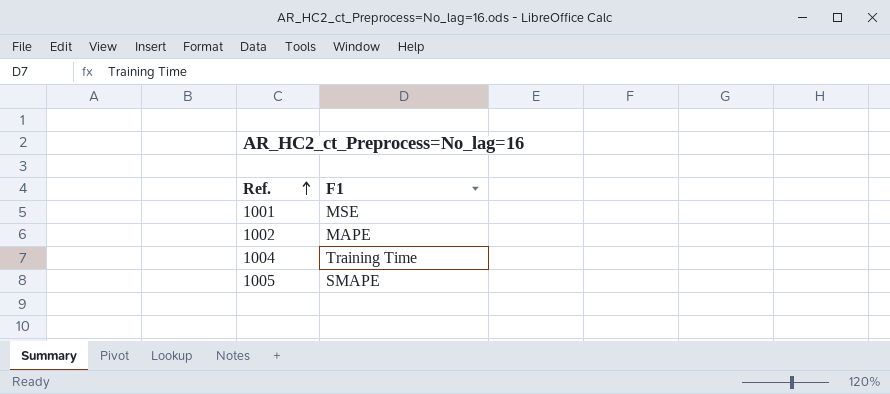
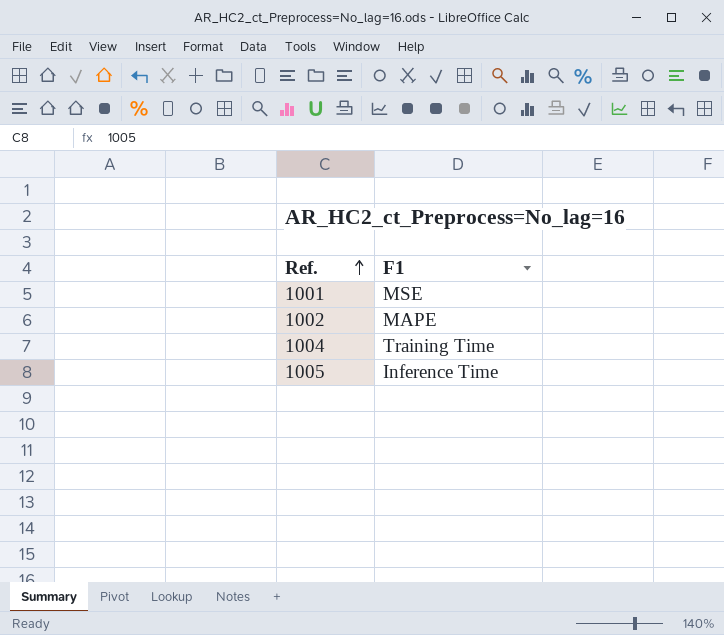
1005 | F1: SMAPE -> Inference Time

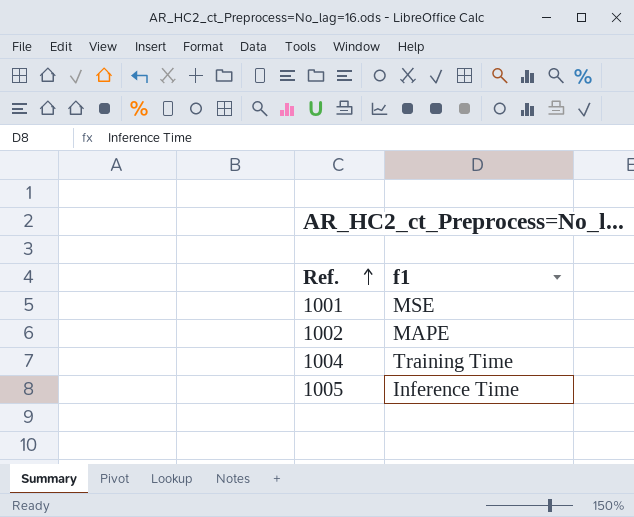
column name: F1 -> f1

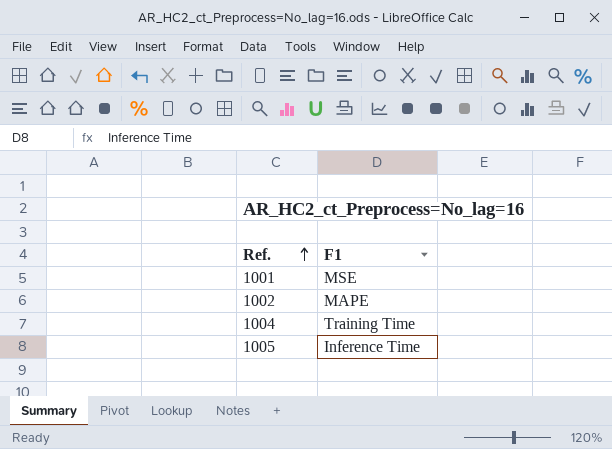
column name: f1 -> F1

